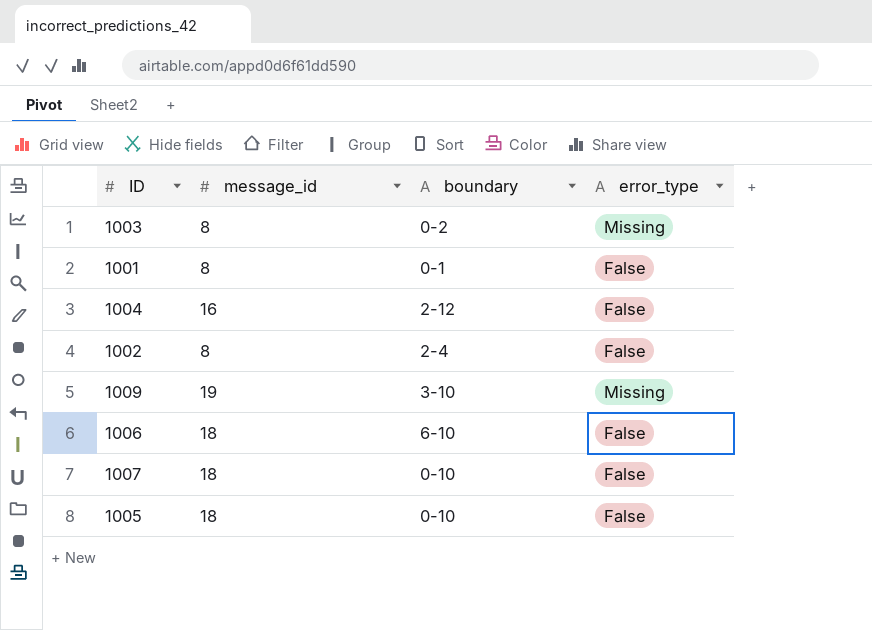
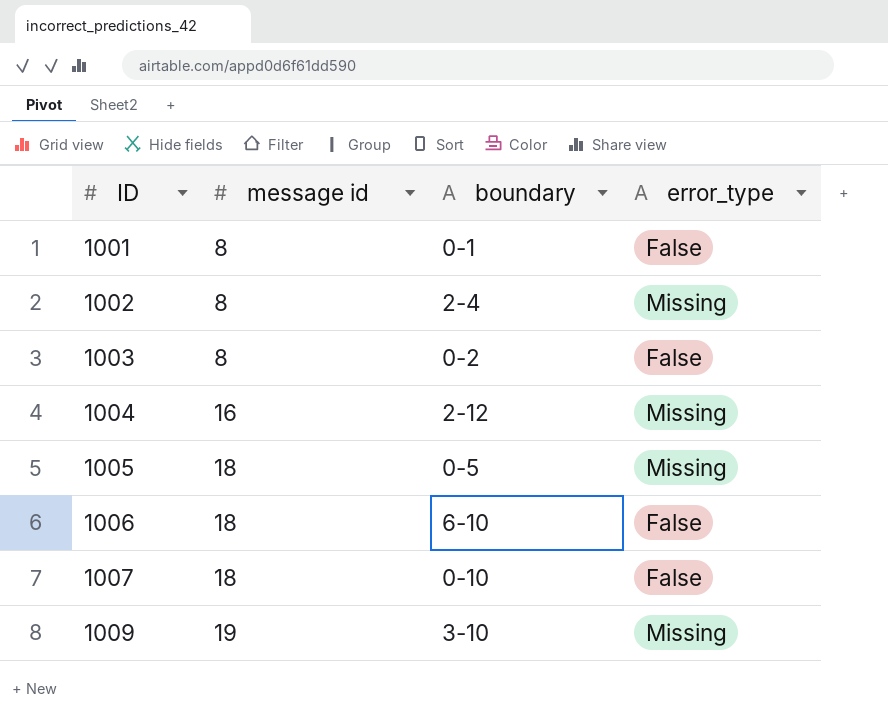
row order: none -> ID ascending
column name: message_id -> message id
1002 | error_type: False -> Missing
1003 | error_type: Missing -> False
1004 | error_type: False -> Missing
1005 | boundary: 0-10 -> 0-5
1005 | error_type: False -> Missing

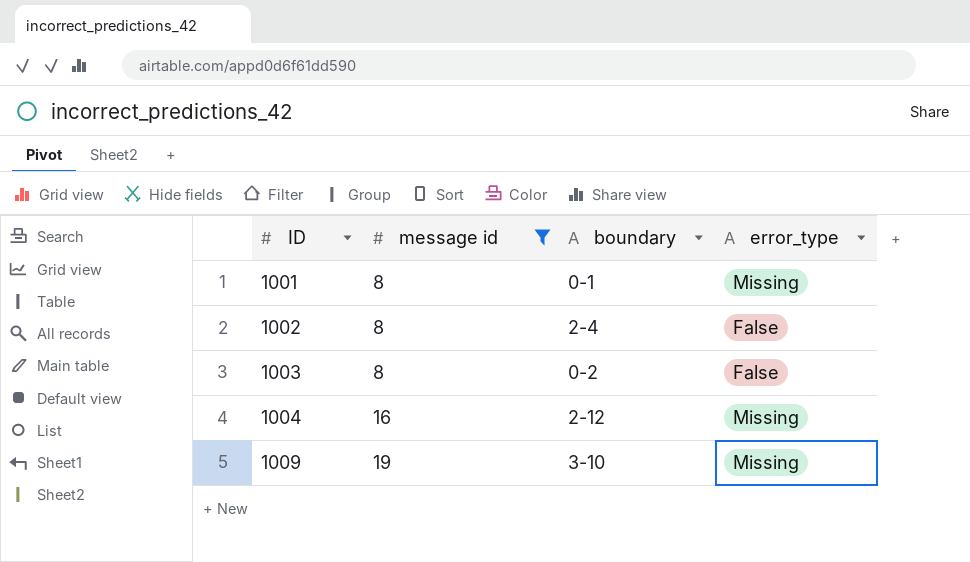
filter: none -> message id != 18
1001 | error_type: False -> Missing
1002 | error_type: Missing -> False

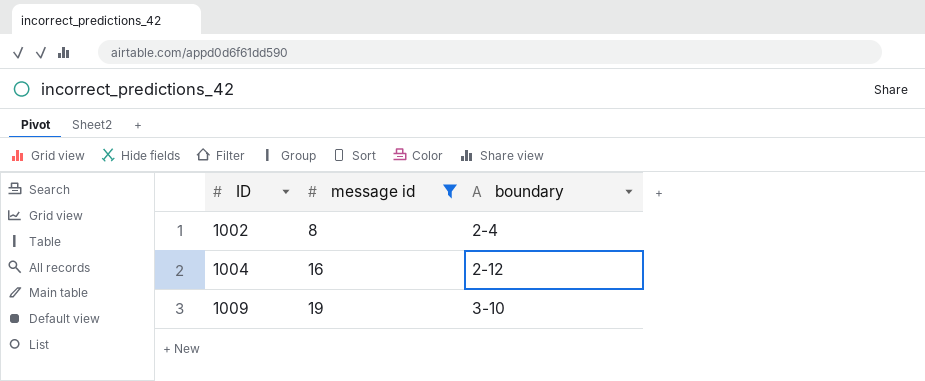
column error_type | position: 4 -> none
row 1001: 8 | 0-1 | Missing -> none
row 1003: 8 | 0-2 | False -> none

